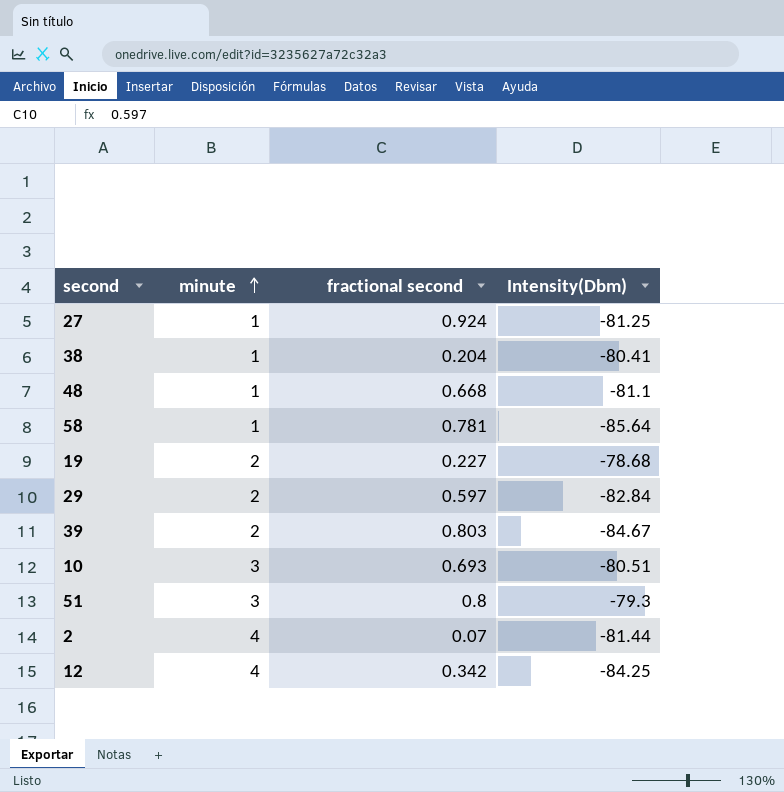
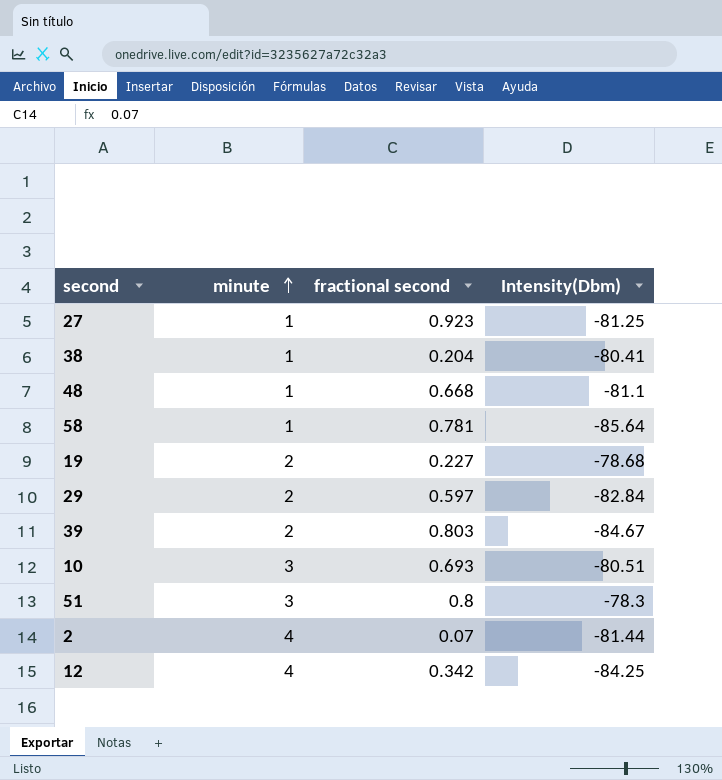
27 | fractional second: 0.924 -> 0.923
51 | Intensity(Dbm): -79.3 -> -78.3

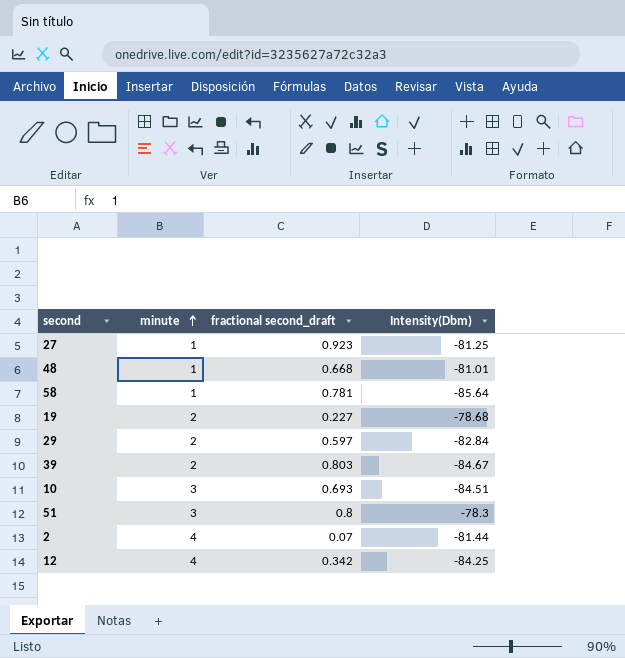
column name: fractional second -> fractional second_draft
row 38: 1 | 0.204 | -80.41 -> none
48 | Intensity(Dbm): -81.1 -> -81.01
10 | Intensity(Dbm): -80.51 -> -84.51

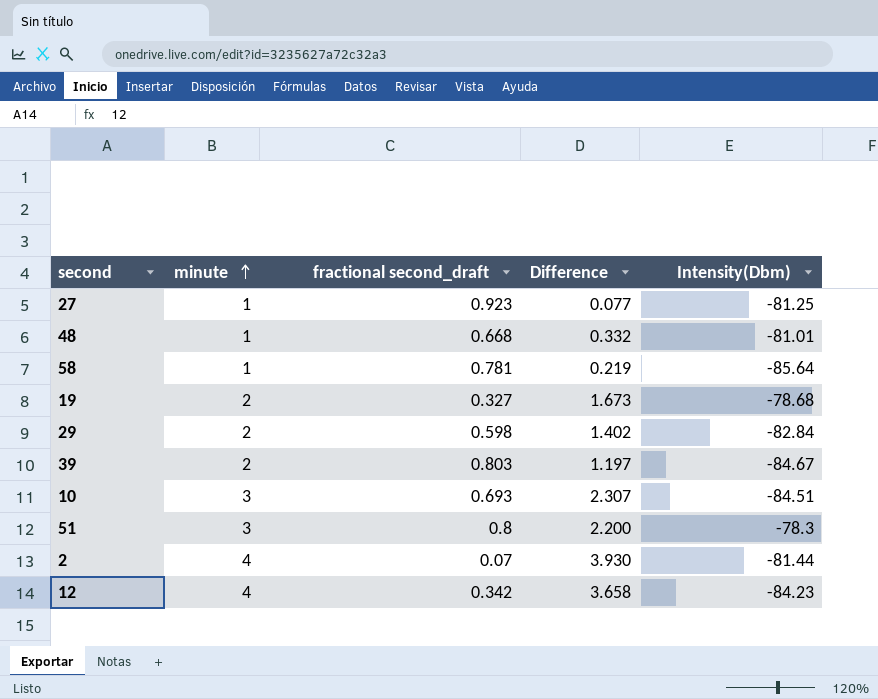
column Difference | formula: none -> [minute] - [fractional second_draft]
19 | fractional second_draft: 0.227 -> 0.327
29 | fractional second_draft: 0.597 -> 0.598
12 | Intensity(Dbm): -84.25 -> -84.23

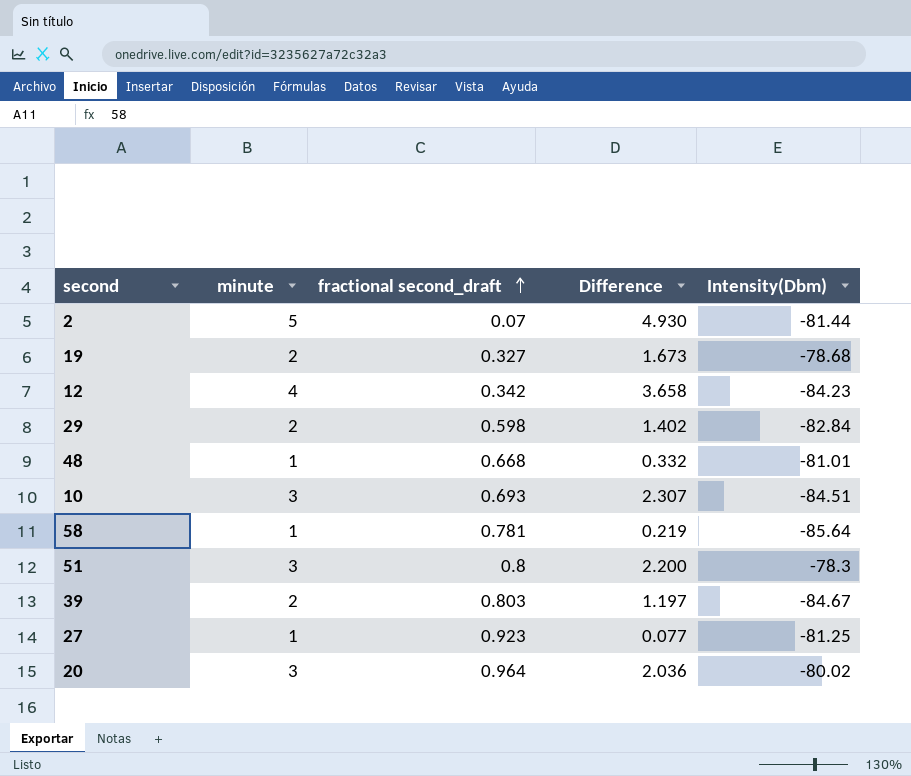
row order: minute ascending -> fractional second_draft ascending
2 | minute: 4 -> 5
2 | Difference: 3.930 -> 4.930
row 20: none -> 3 | 0.964 | 2.036 | -80.02

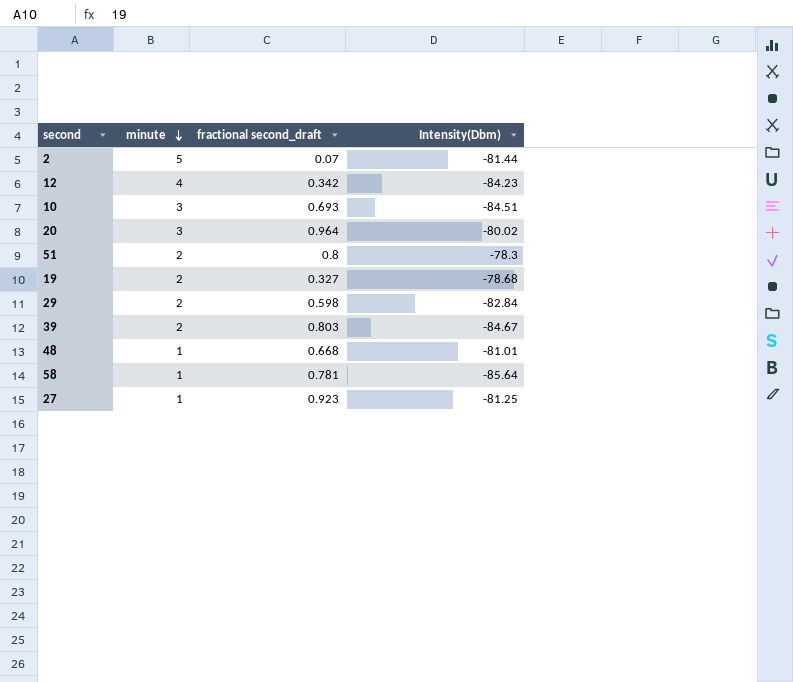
row order: fractional second_draft ascending -> minute descending
column Difference | formula: [minute] - [fractional second_draft] -> none
51 | minute: 3 -> 2

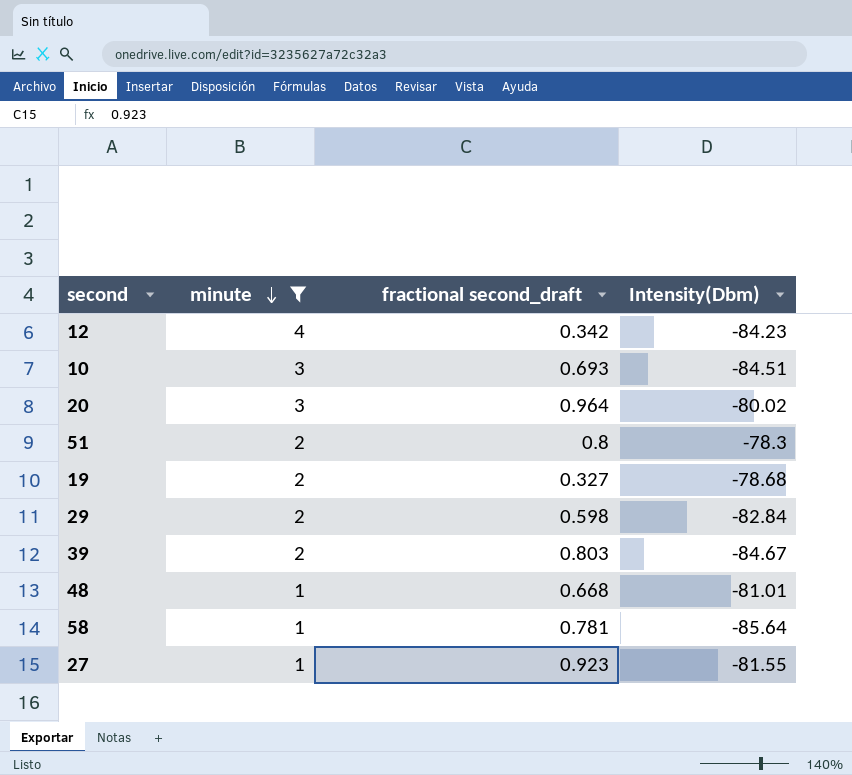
filter: none -> minute != 5
27 | Intensity(Dbm): -81.25 -> -81.55

